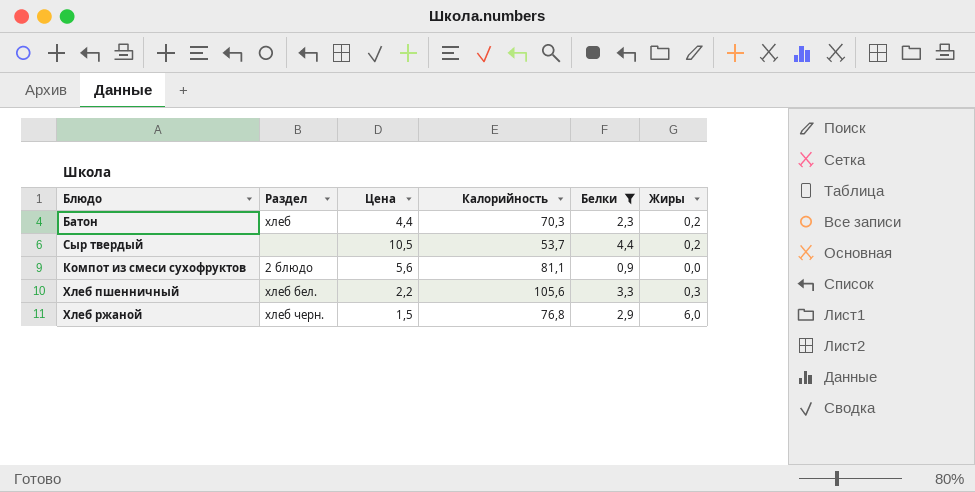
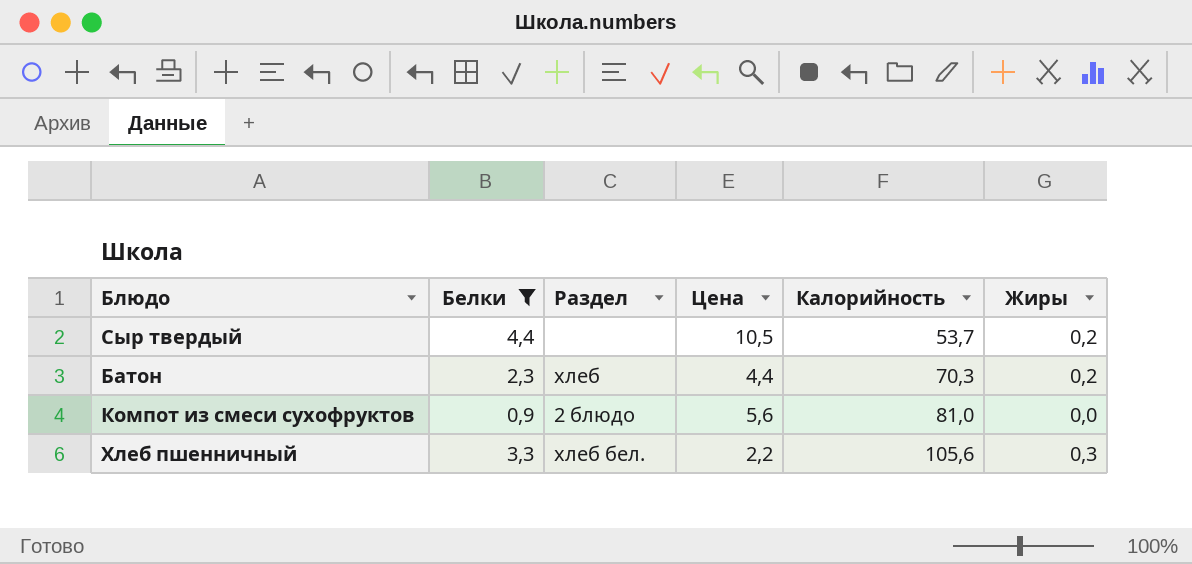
row order: none -> Калорийность ascending
column Белки | position: 5 -> 2
row Хлеб ржаной: хлеб черн. | 1,5 | 76,8 | 2,9 | 6,0 -> none
Компот из смеси сухофруктов | Калорийность: 81,1 -> 81,0

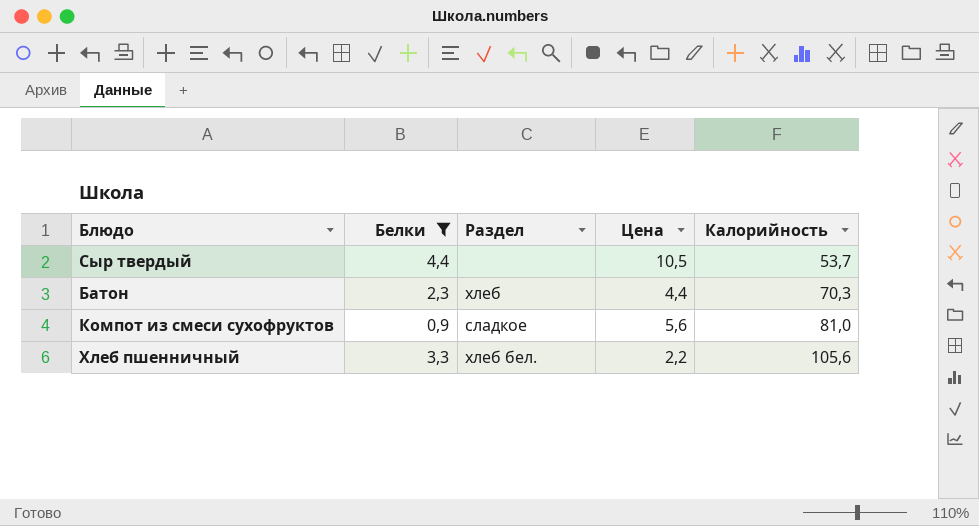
column Жиры | position: 6 -> none
Компот из смеси сухофруктов | Раздел: 2 блюдо -> сладкое

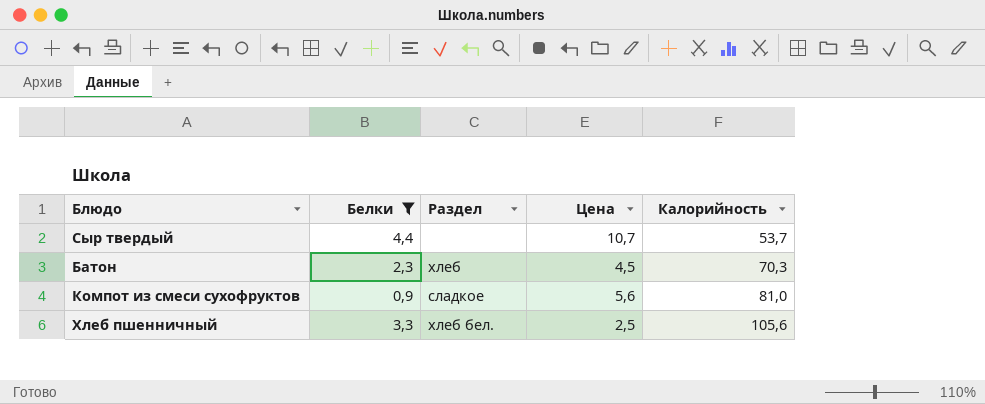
Сыр твердый | Цена: 10,5 -> 10,7
Батон | Цена: 4,4 -> 4,5
Хлеб пшенничный | Цена: 2,2 -> 2,5

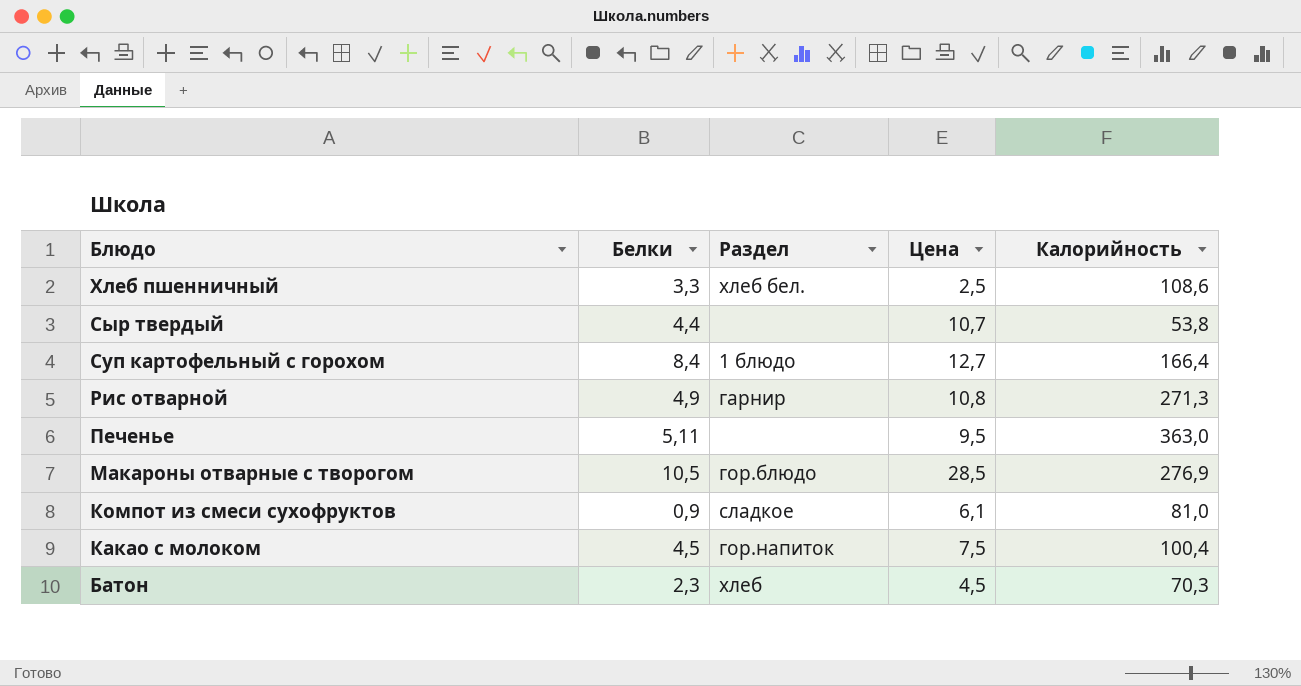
filter: Белки <= 4,4 -> none
row order: Калорийность ascending -> Блюдо descending
Хлеб пшенничный | Калорийность: 105,6 -> 108,6
Сыр твердый | Калорийность: 53,7 -> 53,8
Компот из смеси сухофруктов | Цена: 5,6 -> 6,1

